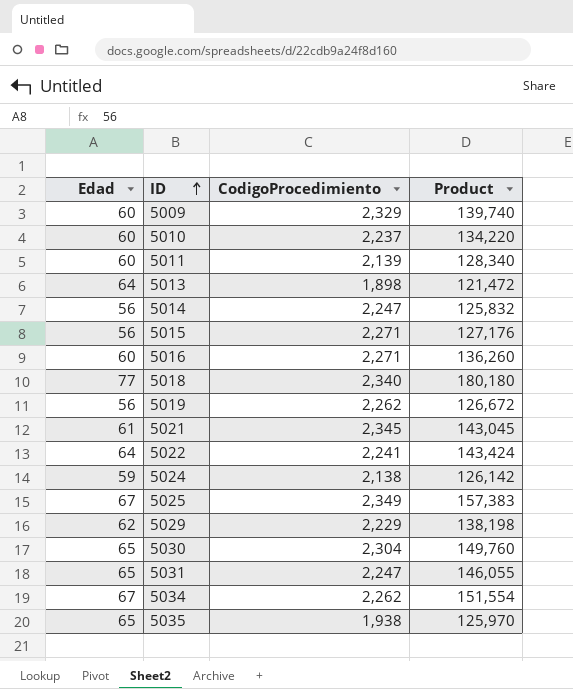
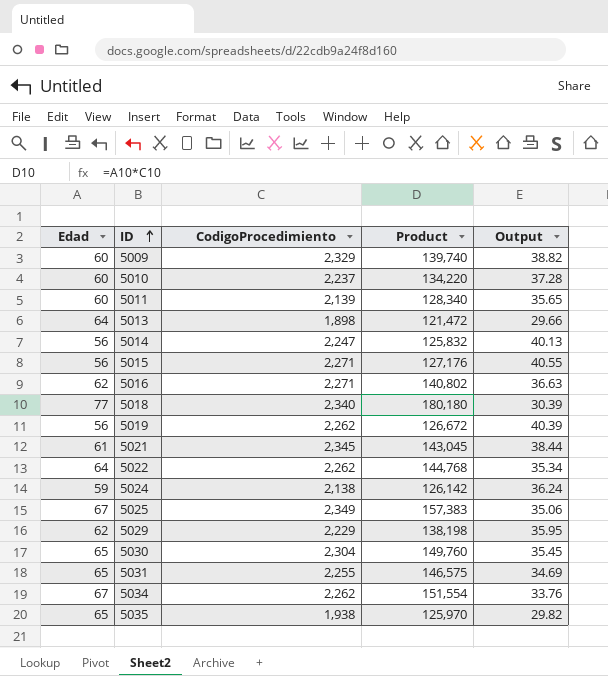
column Output | formula: none -> [CodigoProcedimiento] / [Edad]
5016 | Edad: 60 -> 62
5016 | Product: 136,260 -> 140,802
5022 | CodigoProcedimiento: 2,241 -> 2,262
5022 | Product: 143,424 -> 144,768
5031 | CodigoProcedimiento: 2,247 -> 2,255
5031 | Product: 146,055 -> 146,575

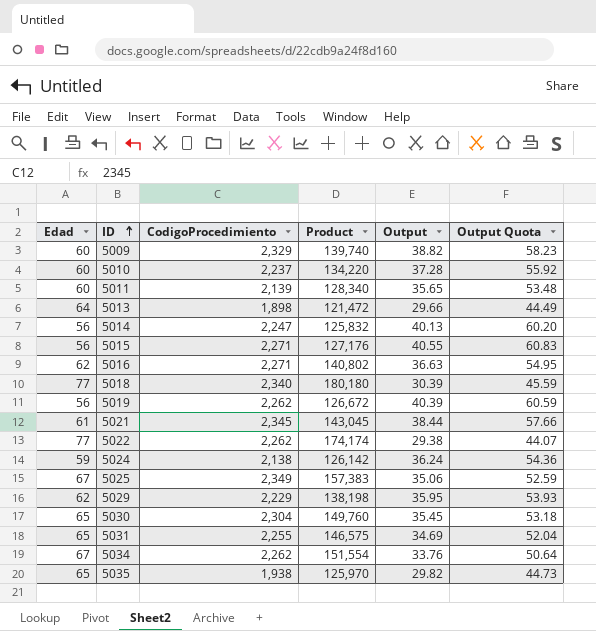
column Output Quota | formula: none -> [Output] * 1.5
5022 | Edad: 64 -> 77
5022 | Product: 144,768 -> 174,174
5022 | Output: 35.34 -> 29.38

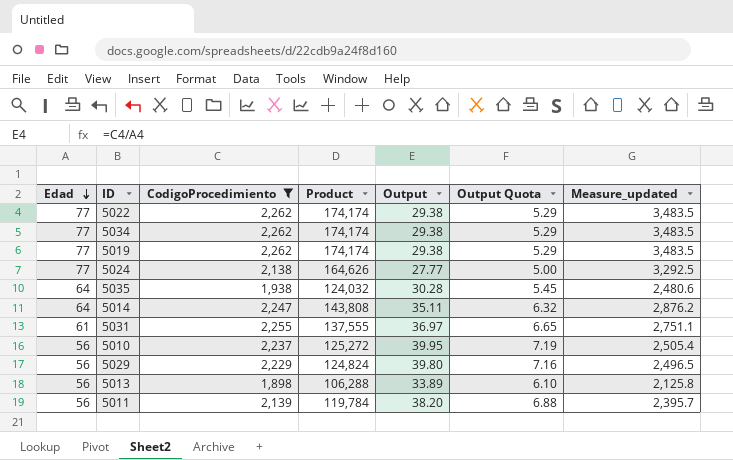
filter: none -> CodigoProcedimiento <= 2,262
row order: ID ascending -> Edad descending
column Output Quota | formula: [Output] * 1.5 -> [Output] * 0.18
column Measure_updated | formula: none -> [Product] * 0.02
5034 | Edad: 67 -> 77
5034 | Product: 151,554 -> 174,174
5034 | Output: 33.76 -> 29.38
5019 | Edad: 56 -> 77
5019 | Product: 126,672 -> 174,174
5019 | Output: 40.39 -> 29.38
5024 | Edad: 59 -> 77
5024 | Product: 126,142 -> 164,626
5024 | Output: 36.24 -> 27.77
5035 | Edad: 65 -> 64
5035 | Product: 125,970 -> 124,032
5035 | Output: 29.82 -> 30.28
5014 | Edad: 56 -> 64
5014 | Product: 125,832 -> 143,808
5014 | Output: 40.13 -> 35.11
5031 | Edad: 65 -> 61
5031 | Product: 146,575 -> 137,555
5031 | Output: 34.69 -> 36.97
5010 | Edad: 60 -> 56
5010 | Product: 134,220 -> 125,272
5010 | Output: 37.28 -> 39.95
5029 | Edad: 62 -> 56
5029 | Product: 138,198 -> 124,824
5029 | Output: 35.95 -> 39.80
5013 | Edad: 64 -> 56
5013 | Product: 121,472 -> 106,288
5013 | Output: 29.66 -> 33.89
5011 | Edad: 60 -> 56
5011 | Product: 128,340 -> 119,784
5011 | Output: 35.65 -> 38.20

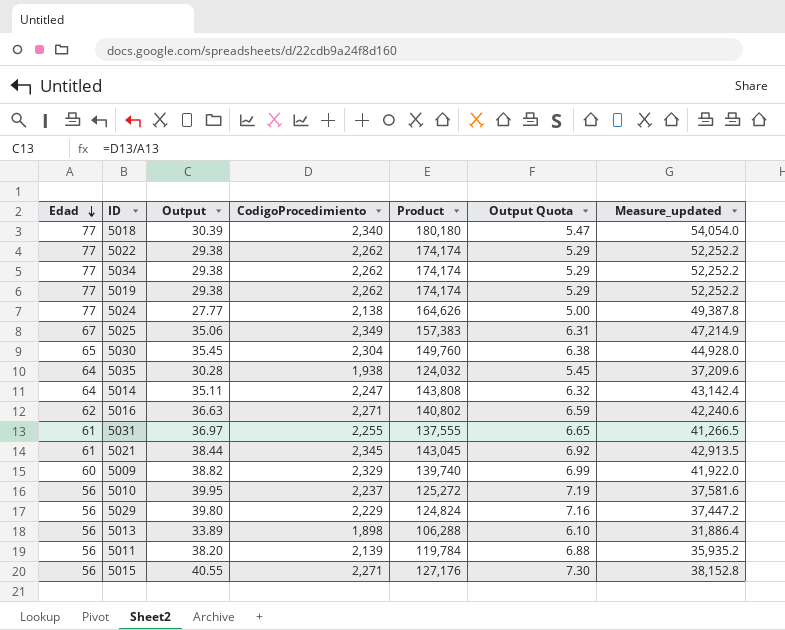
filter: CodigoProcedimiento <= 2,262 -> none
column Output | position: 5 -> 3
column Measure_updated | formula: [Product] * 0.02 -> [Product] * 0.3

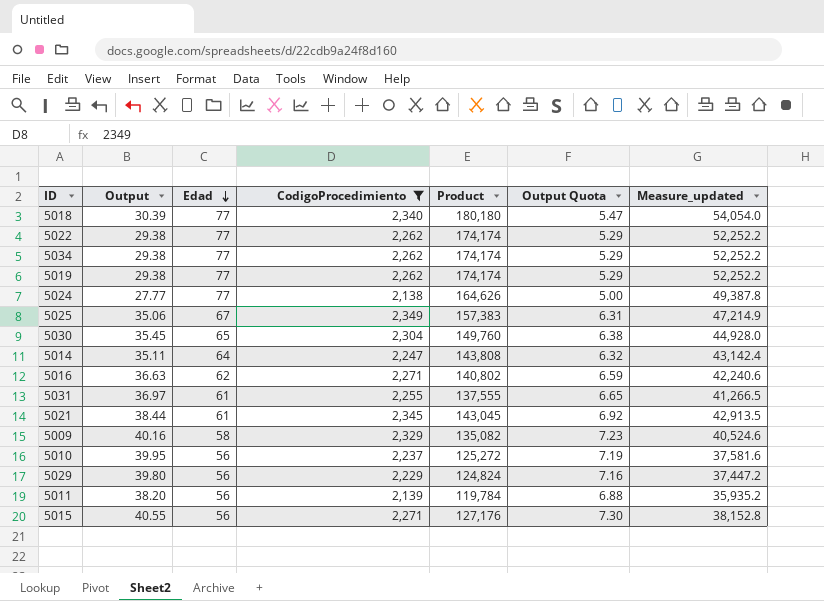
filter: none -> CodigoProcedimiento >= 2,138
column Edad | position: 1 -> 3
5009 | Output: 38.82 -> 40.16
5009 | Edad: 60 -> 58
5009 | Product: 139,740 -> 135,082
5009 | Output Quota: 6.99 -> 7.23
5009 | Measure_updated: 41,922.0 -> 40,524.6

